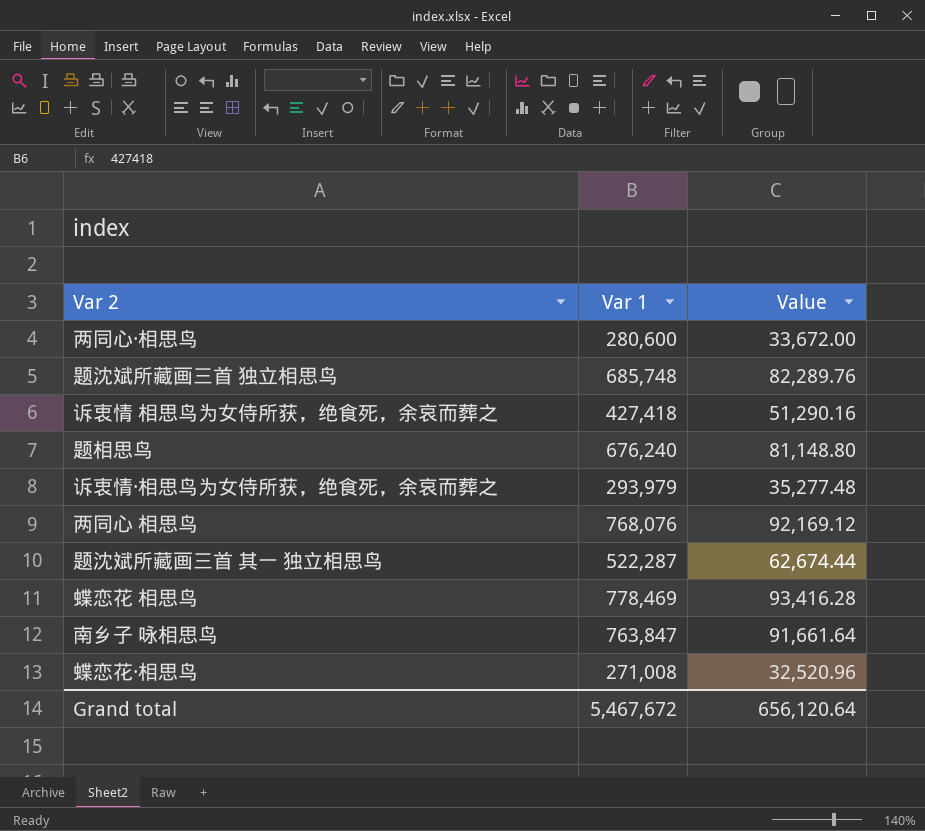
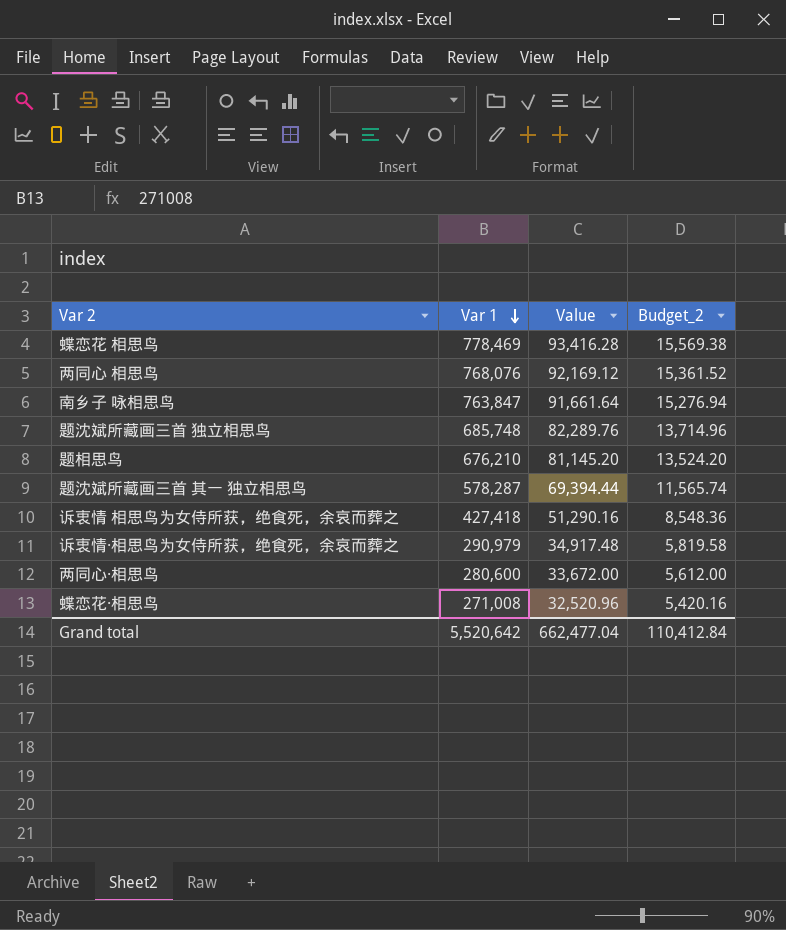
row order: none -> Var 1 descending
column Budget_2 | formula: none -> [Var 1] * 0.02
题相思鸟 | Var 1: 676,240 -> 676,210
题相思鸟 | Value: 81,148.80 -> 81,145.20
题沈斌所藏画三首 其一 独立相思鸟 | Var 1: 522,287 -> 578,287
题沈斌所藏画三首 其一 独立相思鸟 | Value: 62,674.44 -> 69,394.44
诉衷情·相思鸟为女侍所获，绝食死，余哀而葬之 | Var 1: 293,979 -> 290,979
诉衷情·相思鸟为女侍所获，绝食死，余哀而葬之 | Value: 35,277.48 -> 34,917.48
Grand total | Var 1: 5,467,672 -> 5,520,642
Grand total | Value: 656,120.64 -> 662,477.04

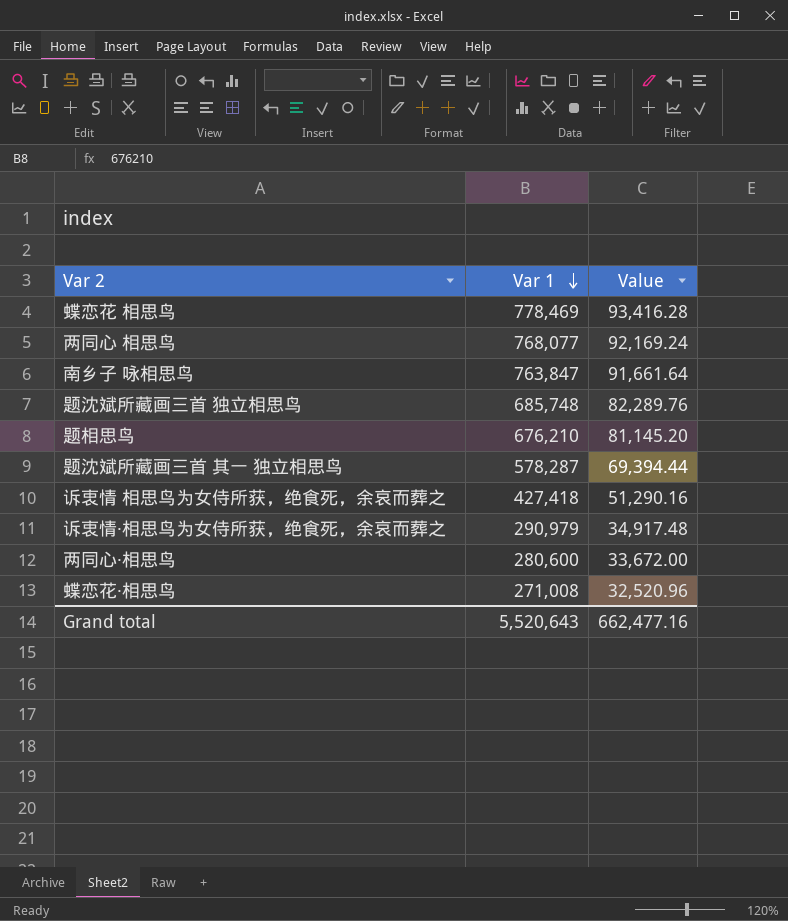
column Budget_2 | formula: [Var 1] * 0.02 -> none
两同心 相思鸟 | Var 1: 768,076 -> 768,077
两同心 相思鸟 | Value: 92,169.12 -> 92,169.24
Grand total | Var 1: 5,520,642 -> 5,520,643
Grand total | Value: 662,477.04 -> 662,477.16

